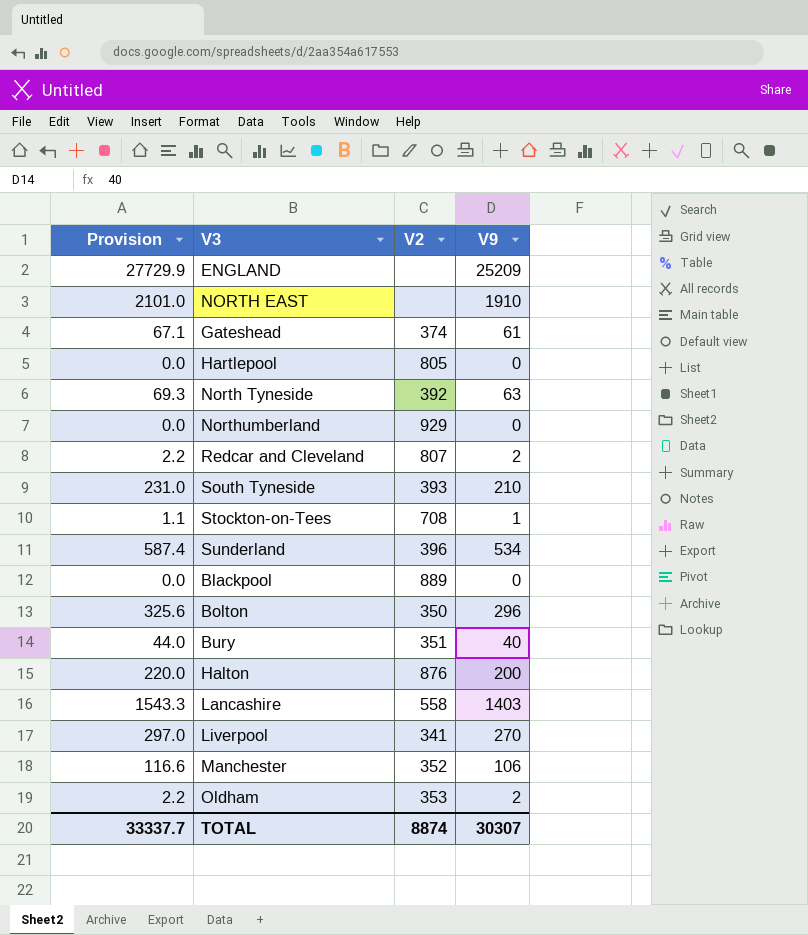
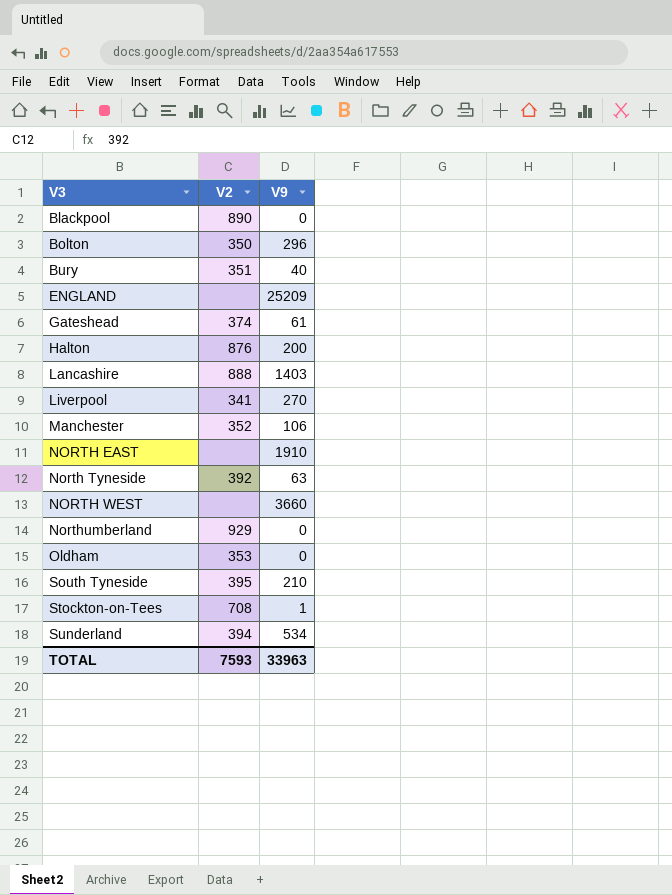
row order: none -> V3 ascending
column Provision | formula: [V9] * 1.1 -> none
row Hartlepool: 0.0 | 805 | 0 -> none
row Redcar and Cleveland: 2.2 | 807 | 2 -> none
Blackpool | V2: 889 -> 890
Lancashire | V2: 558 -> 888
row NORTH WEST: none -> none | 3660
Oldham | V9: 2 -> 0
South Tyneside | V2: 393 -> 395
Sunderland | V2: 396 -> 394
TOTAL | V2: 8874 -> 7593
TOTAL | V9: 30307 -> 33963

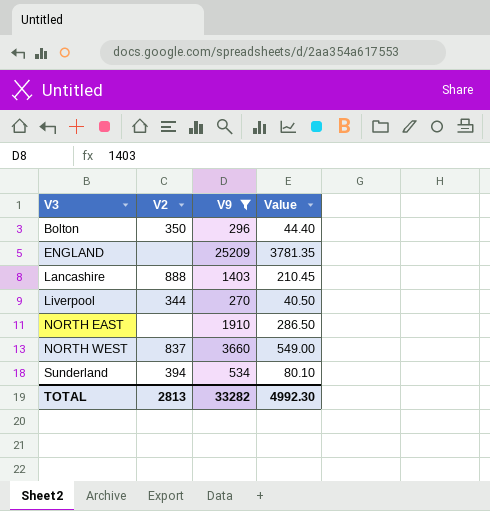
filter: none -> V9 >= 270
column Value | formula: none -> [V9] * 0.15
Liverpool | V2: 341 -> 344
NORTH WEST | V2: none -> 837
TOTAL | V2: 7593 -> 2813
TOTAL | V9: 33963 -> 33282

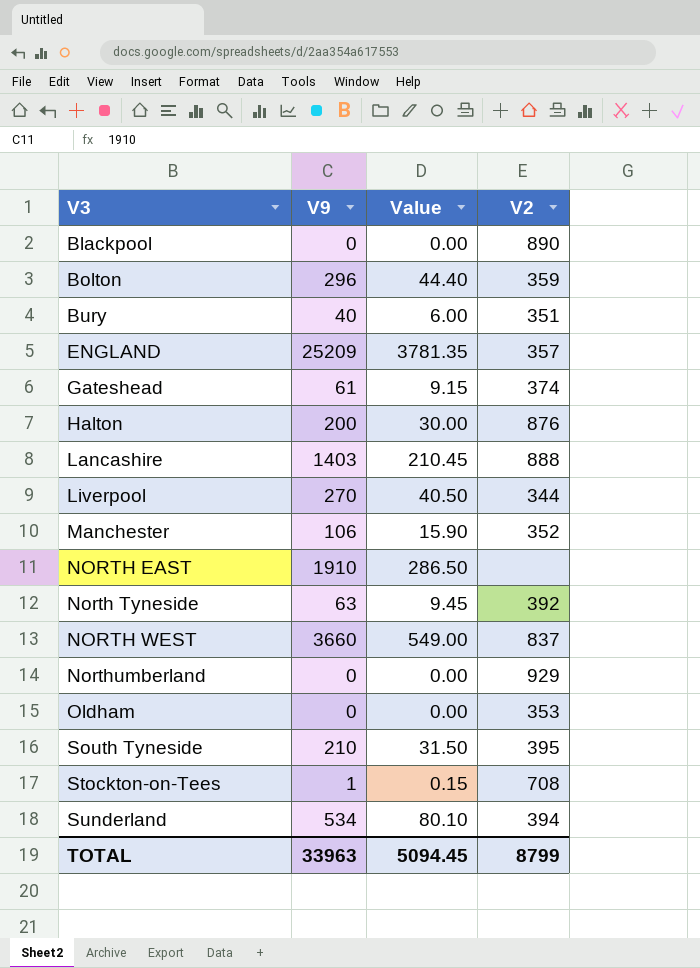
filter: V9 >= 270 -> none
column V2 | position: 2 -> 4
Bolton | V2: 350 -> 359
ENGLAND | V2: none -> 357
TOTAL | V9: 33282 -> 33963
TOTAL | Value: 4992.30 -> 5094.45
TOTAL | V2: 2813 -> 8799

